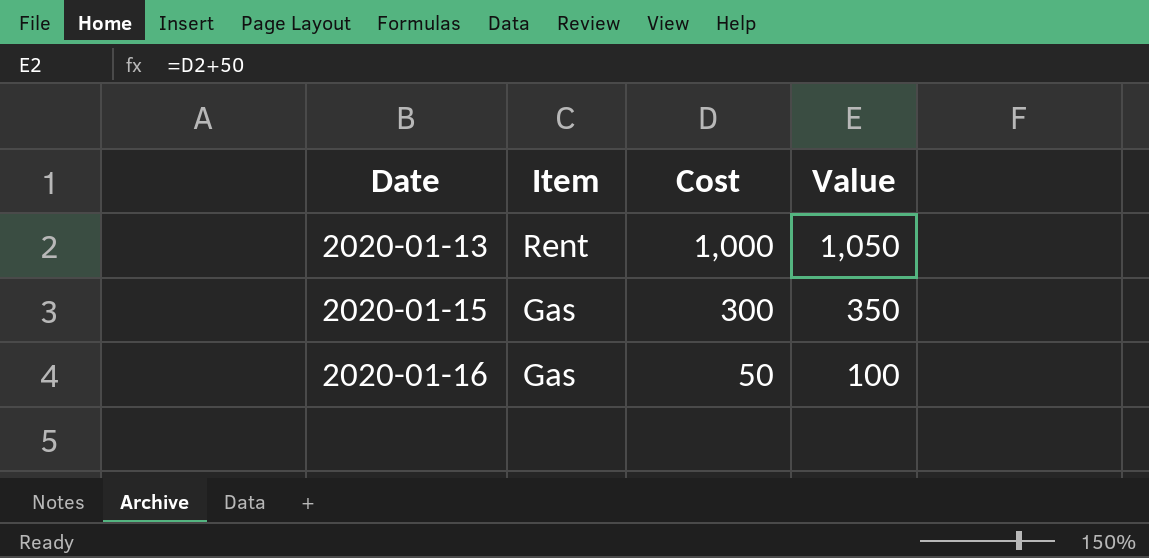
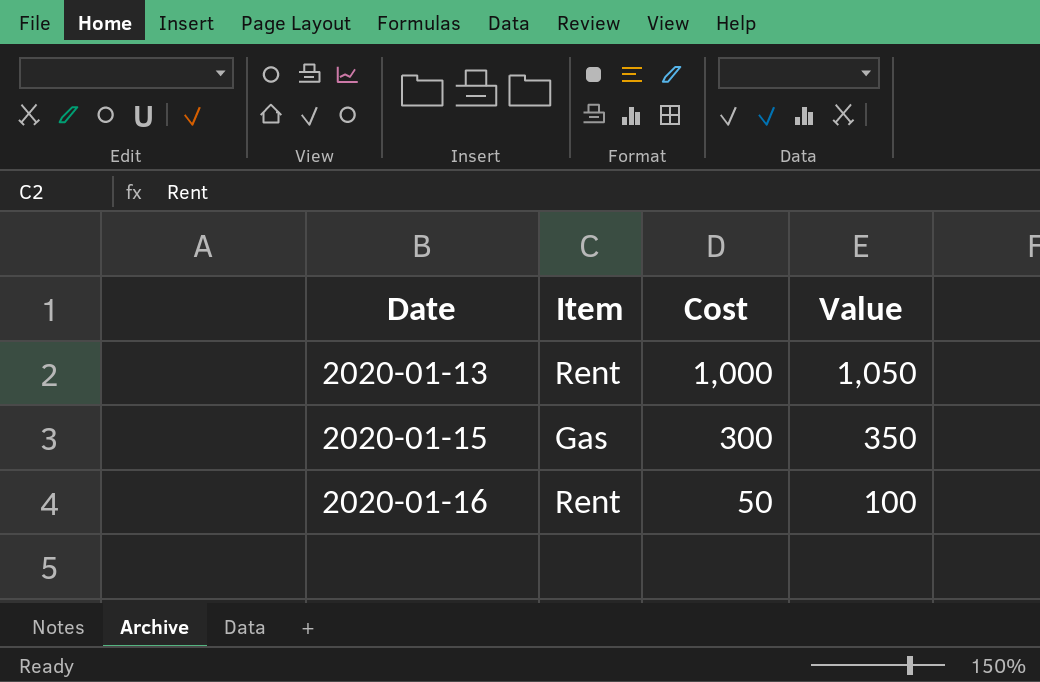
2020-01-16 | Item: Gas -> Rent

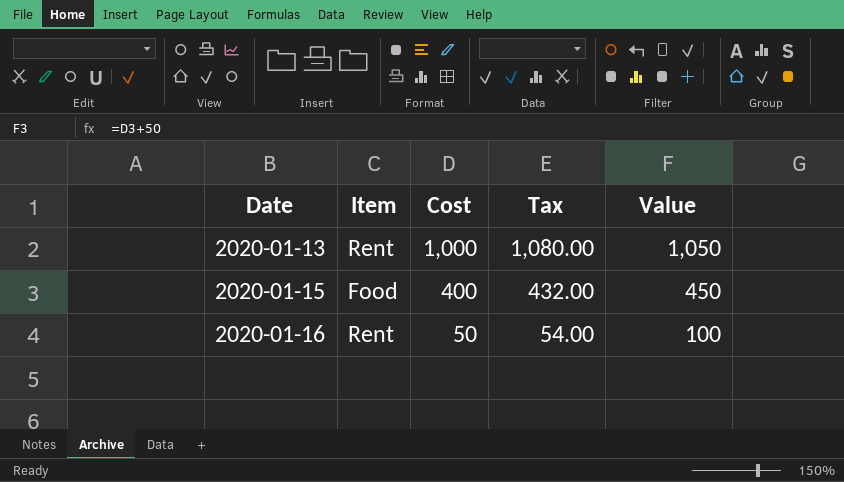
column Tax | formula: none -> [Cost] * 1.08
2020-01-15 | Item: Gas -> Food
2020-01-15 | Cost: 300 -> 400
2020-01-15 | Value: 350 -> 450

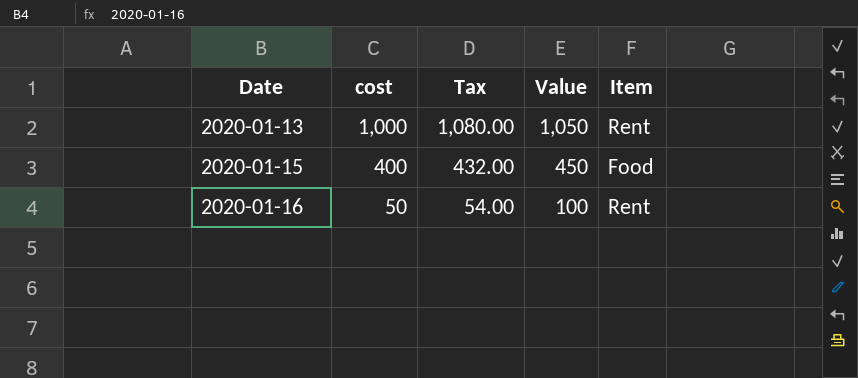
column name: Cost -> cost
column Item | position: 2 -> 5

